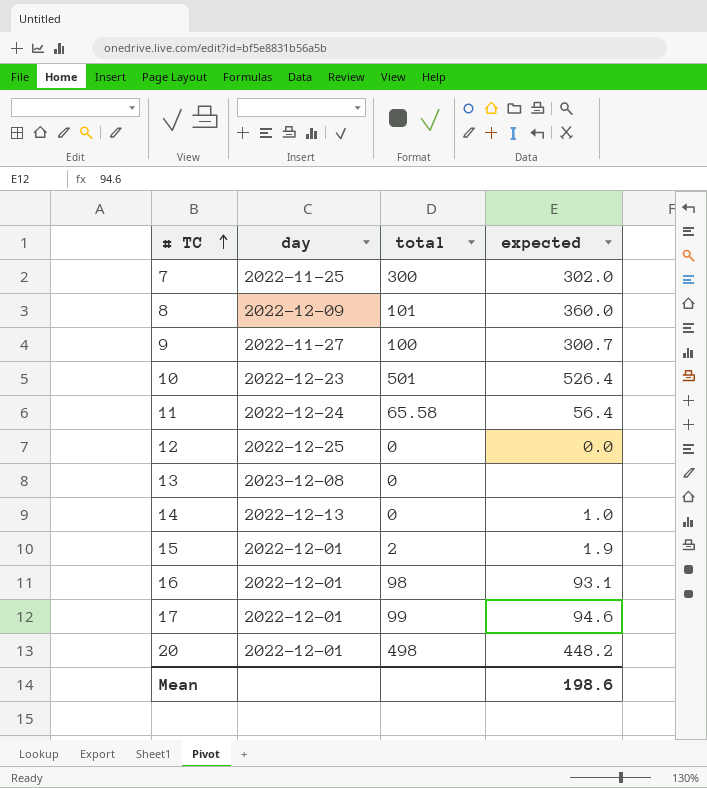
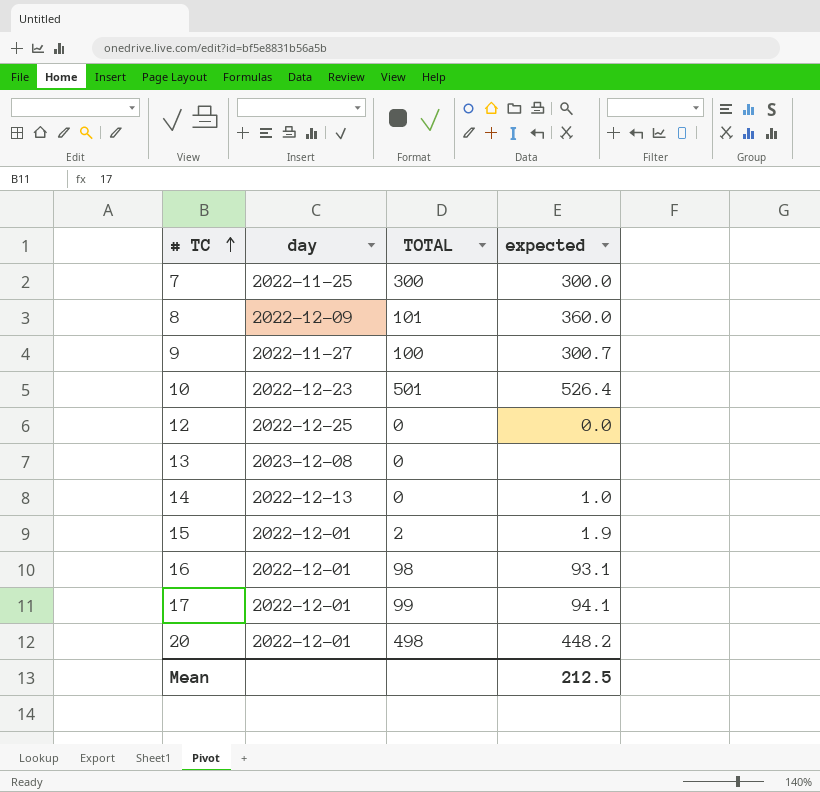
column name: total -> TOTAL
row 11: 2022-12-24 | 65.58 | 56.4 -> none
7 | expected: 302.0 -> 300.0
17 | expected: 94.6 -> 94.1
Mean | expected: 198.6 -> 212.5

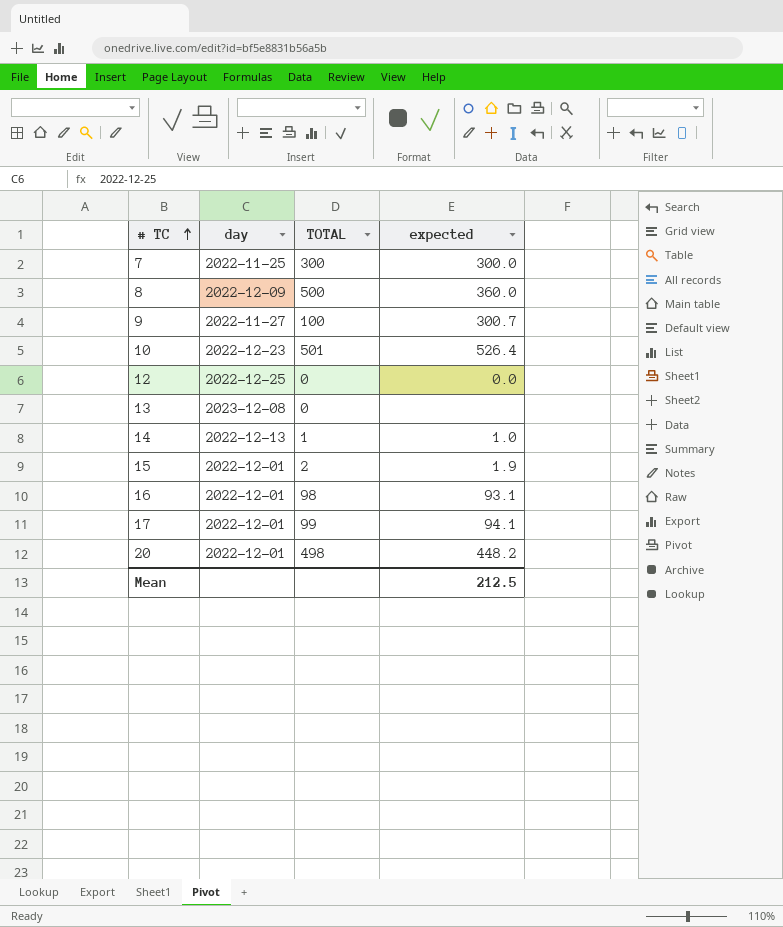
8 | TOTAL: 101 -> 500
14 | TOTAL: 0 -> 1

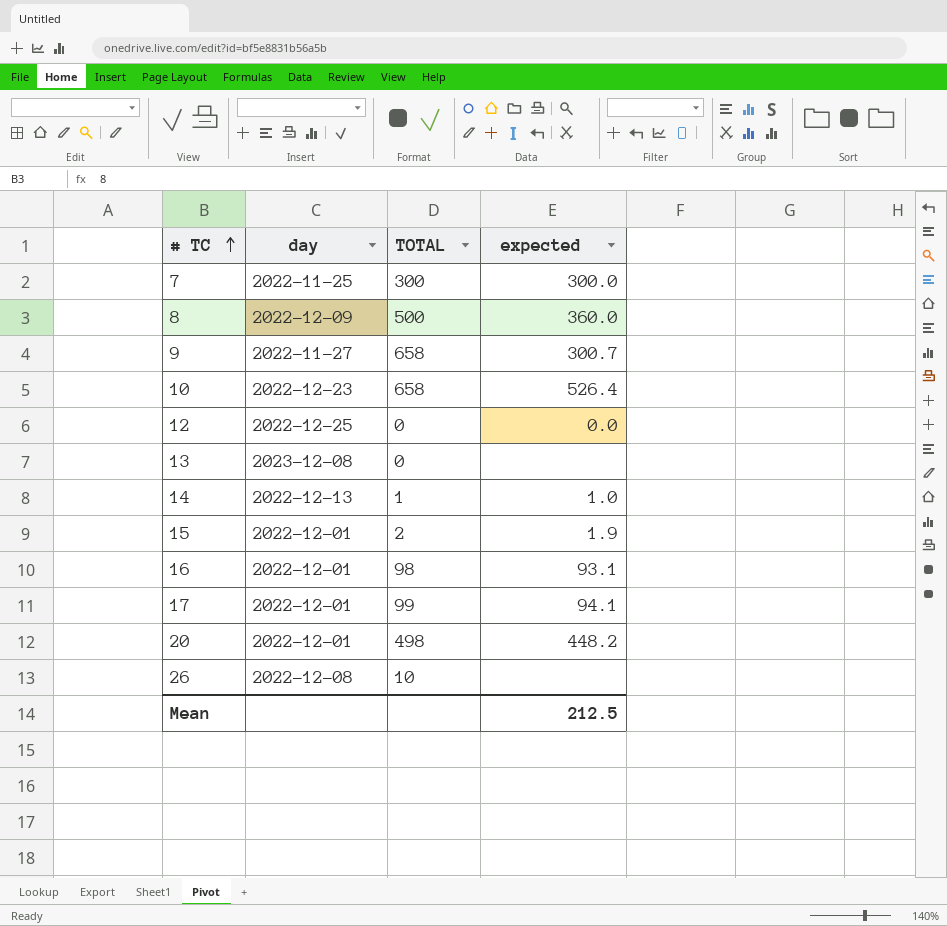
9 | TOTAL: 100 -> 658
10 | TOTAL: 501 -> 658
row 26: none -> 2022-12-08 | 10 | none

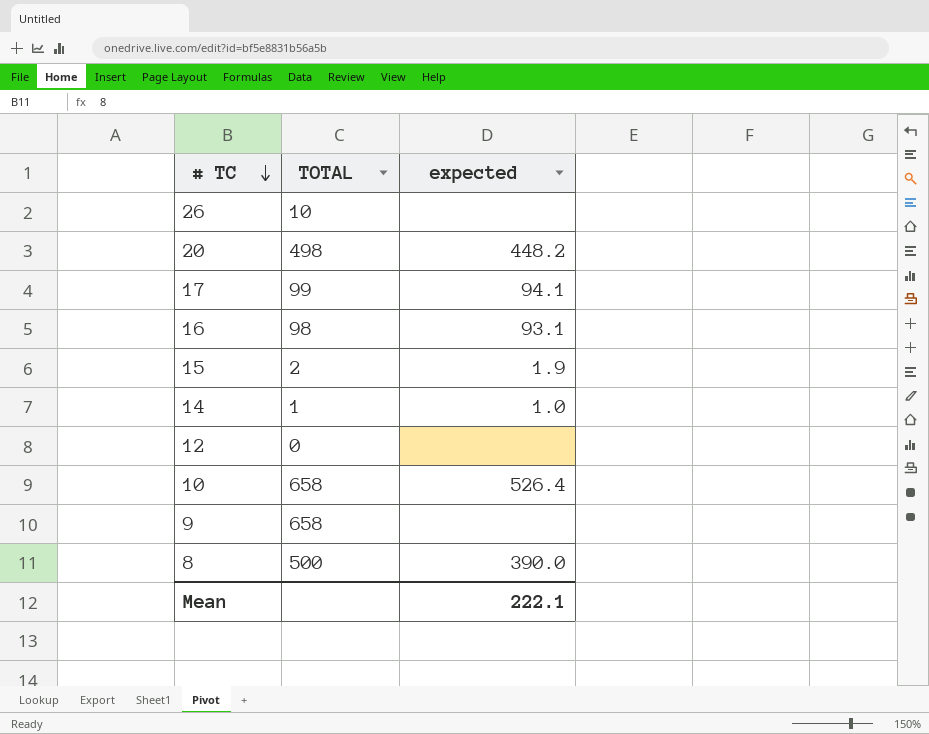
row order: # TC ascending -> # TC descending
column day | position: 2 -> none
row 7: 2022-11-25 | 300 | 300.0 -> none
row 13: 2023-12-08 | 0 | none -> none
12 | expected: 0.0 -> none
9 | expected: 300.7 -> none
8 | expected: 360.0 -> 390.0
Mean | expected: 212.5 -> 222.1

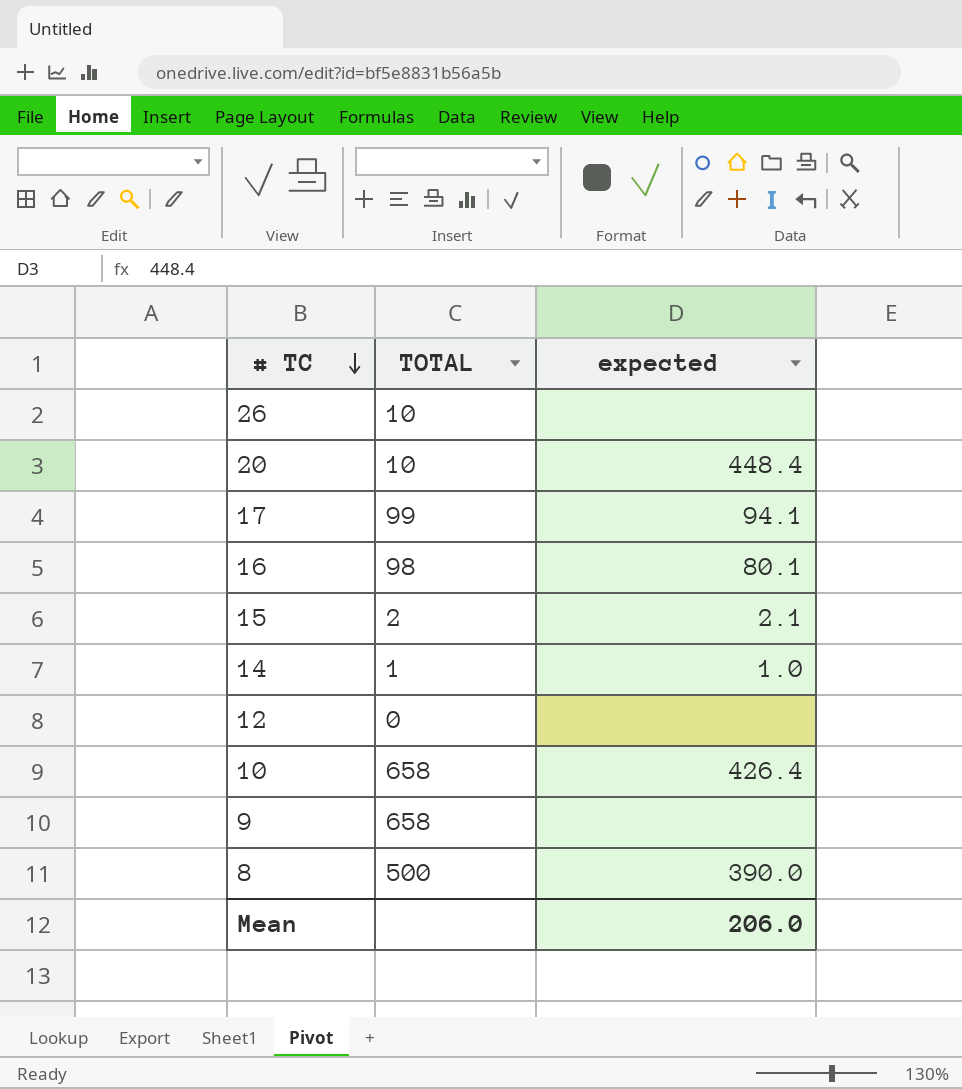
20 | TOTAL: 498 -> 10
20 | expected: 448.2 -> 448.4
16 | expected: 93.1 -> 80.1
15 | expected: 1.9 -> 2.1
10 | expected: 526.4 -> 426.4
Mean | expected: 222.1 -> 206.0

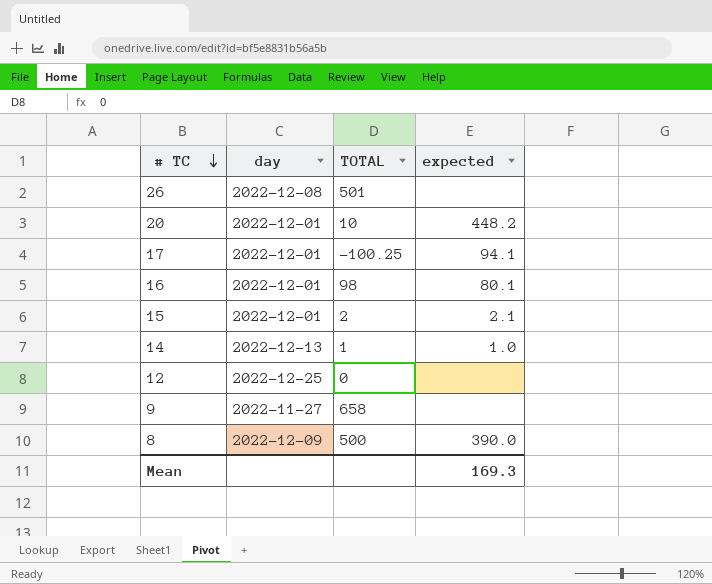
column day | position: none -> 2
row 10: 658 | 426.4 -> none
26 | TOTAL: 10 -> 501
20 | expected: 448.4 -> 448.2
17 | TOTAL: 99 -> -100.25
Mean | expected: 206.0 -> 169.3

